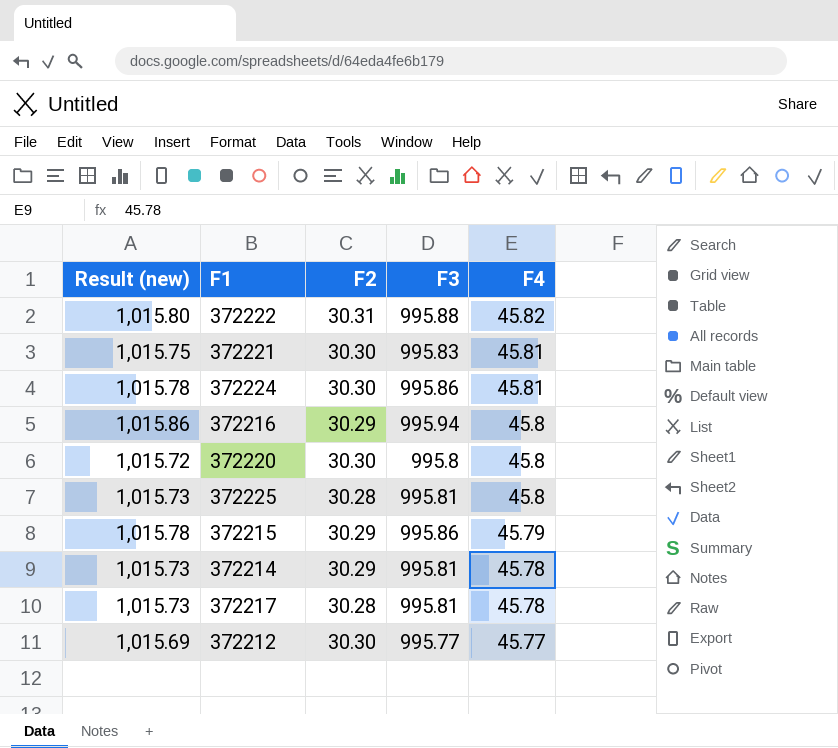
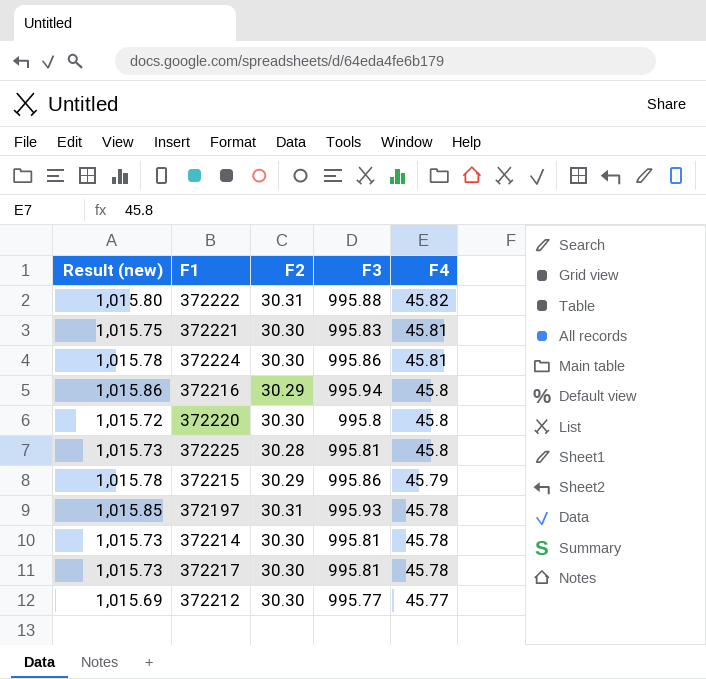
row 372197: none -> 1,015.85 | 30.31 | 995.93 | 45.78
372214 | F2: 30.29 -> 30.30
372217 | F2: 30.28 -> 30.30

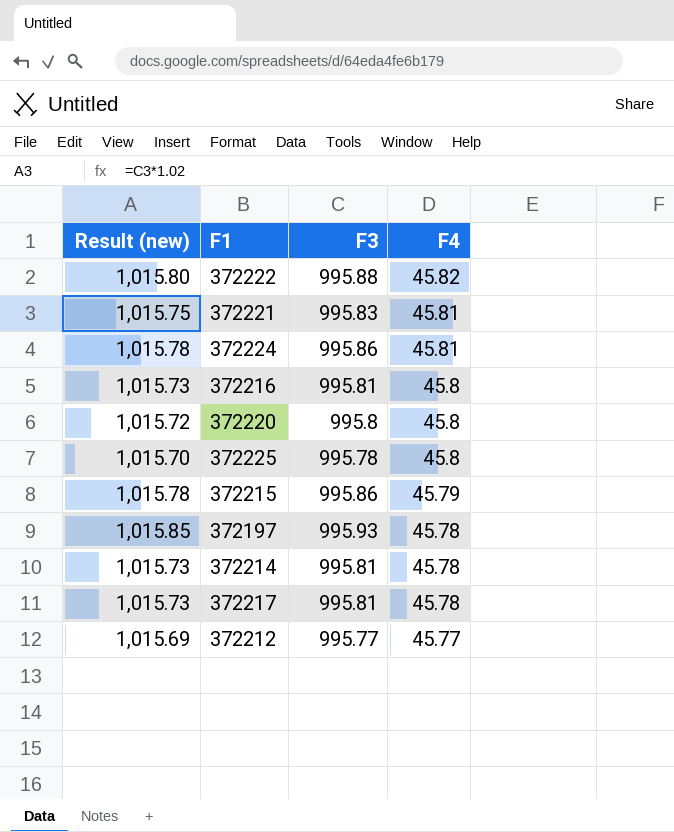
column F2 | position: 3 -> none
372216 | Result (new): 1,015.86 -> 1,015.73
372216 | F3: 995.94 -> 995.81
372225 | Result (new): 1,015.73 -> 1,015.70
372225 | F3: 995.81 -> 995.78

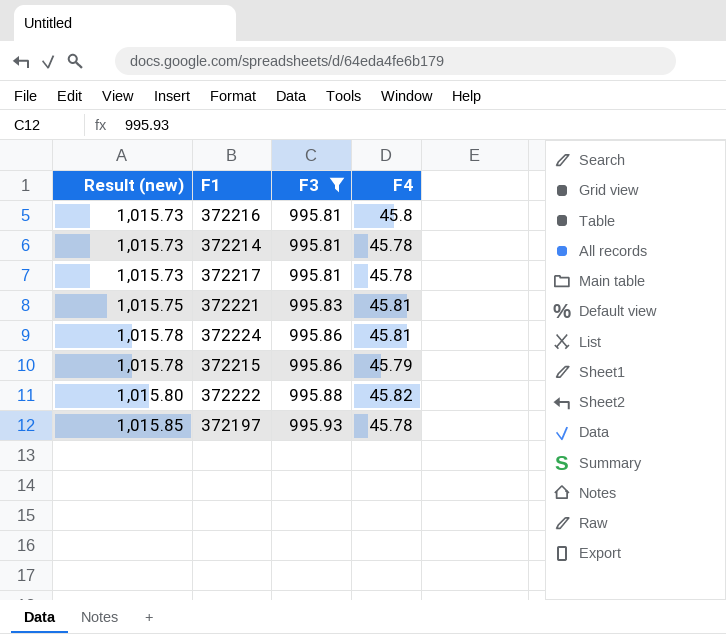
filter: none -> F3 >= 995.81
row order: F4 descending -> Result (new) ascending

